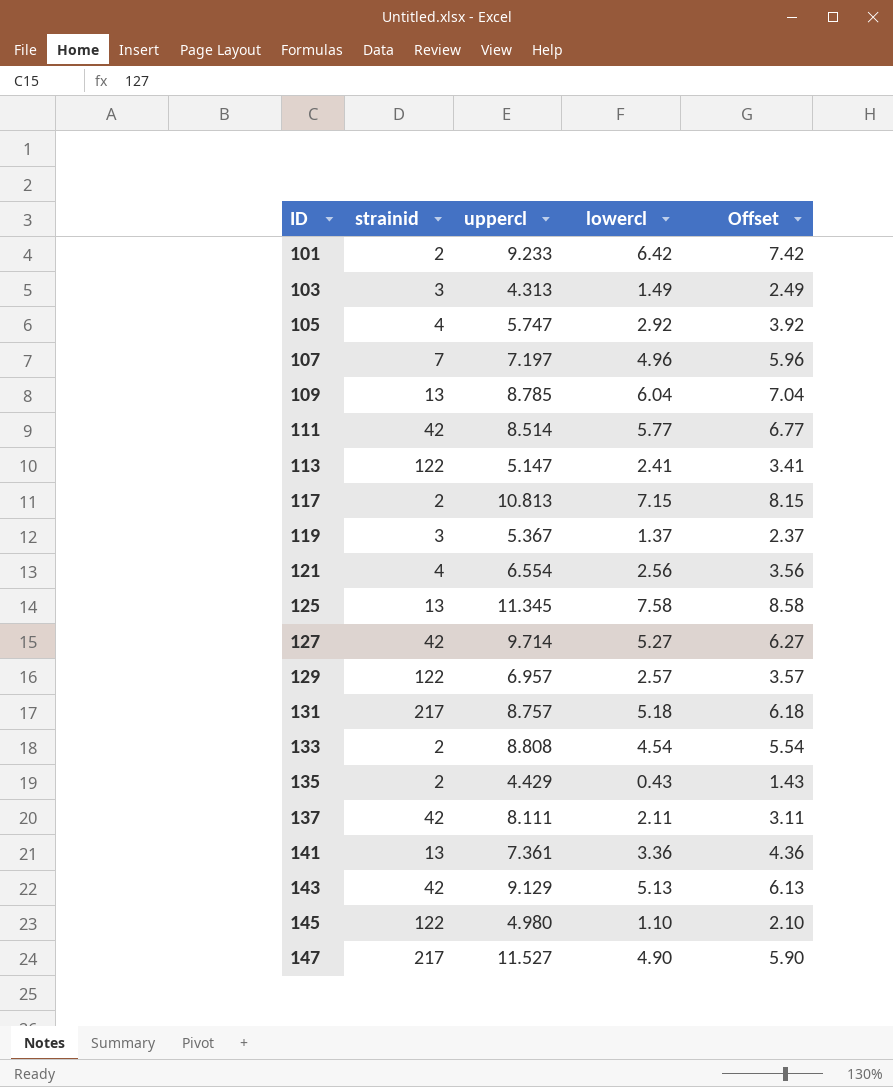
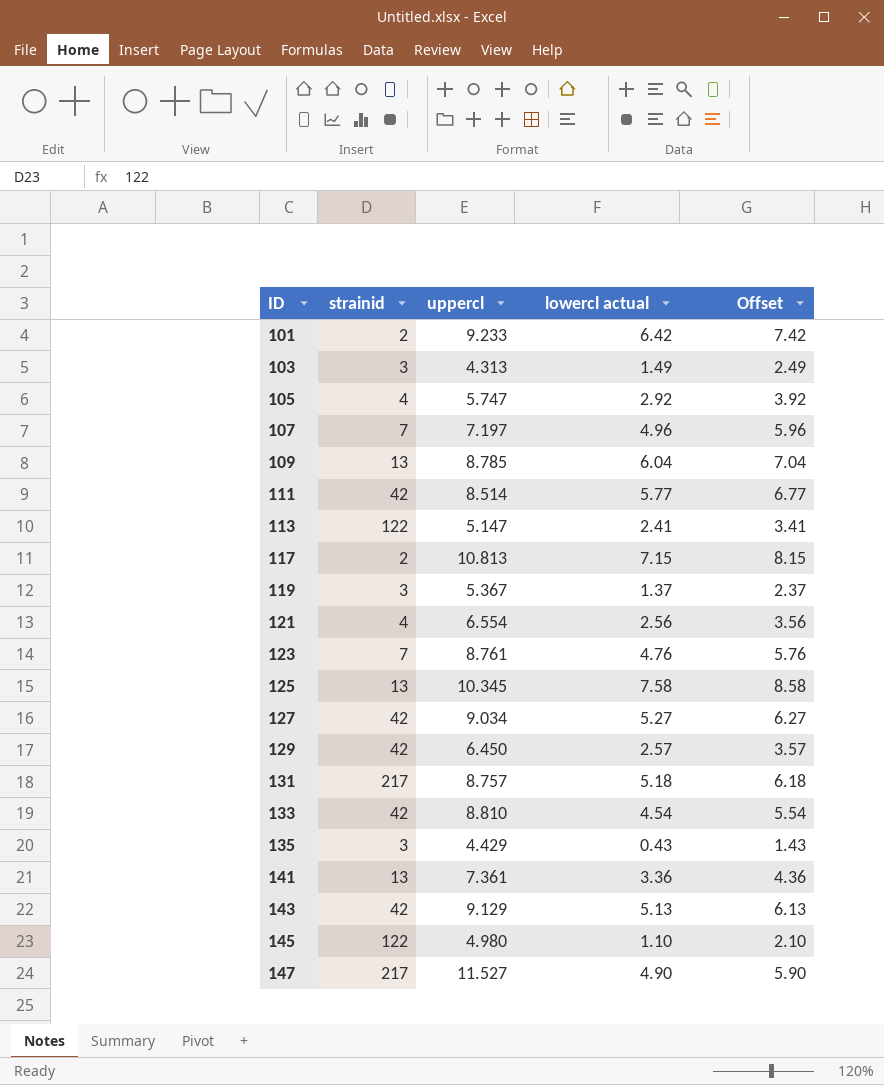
column name: lowercl -> lowercl actual
row 137: 42 | 8.111 | 2.11 | 3.11 -> none
row 123: none -> 7 | 8.761 | 4.76 | 5.76
125 | uppercl: 11.345 -> 10.345
127 | uppercl: 9.714 -> 9.034
129 | strainid: 122 -> 42
129 | uppercl: 6.957 -> 6.450
133 | strainid: 2 -> 42
133 | uppercl: 8.808 -> 8.810
135 | strainid: 2 -> 3

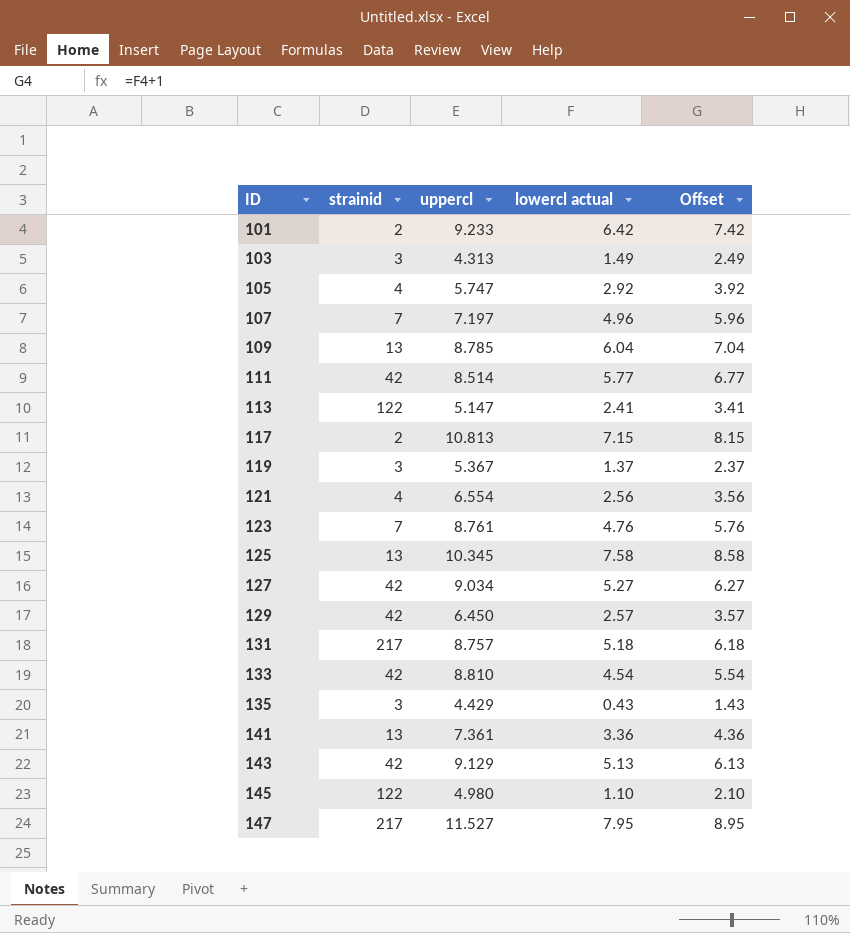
147 | lowercl actual: 4.90 -> 7.95
147 | Offset: 5.90 -> 8.95

